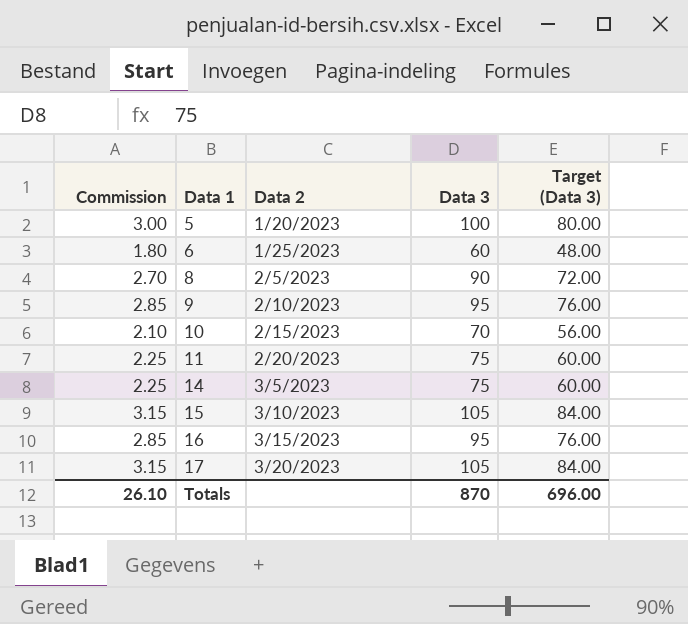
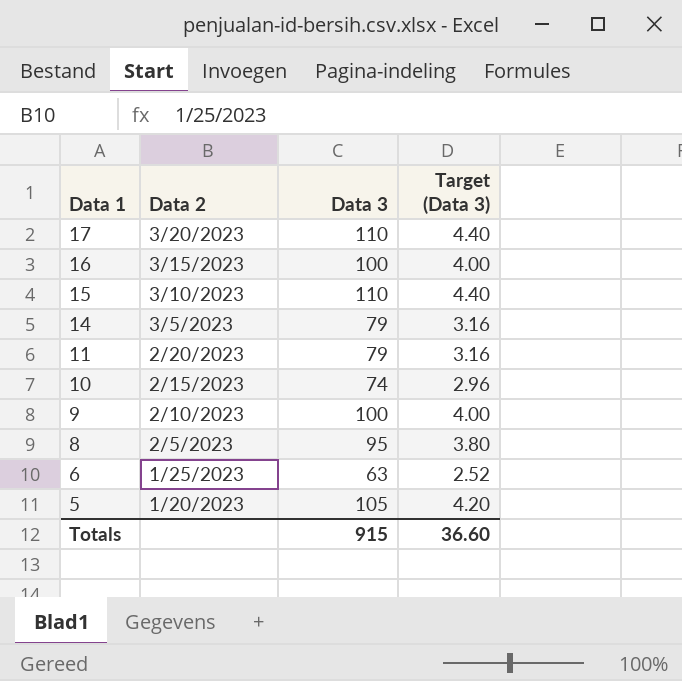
row order: Data 1 ascending -> Data 1 descending
column Commission | formula: [Data 3] * 0.03 -> none
column Target (Data 3) | formula: [Data 3] * 0.8 -> [Data 3] * 0.04
17 | Data 3: 105 -> 110
16 | Data 3: 95 -> 100
15 | Data 3: 105 -> 110
14 | Data 3: 75 -> 79
11 | Data 3: 75 -> 79
10 | Data 3: 70 -> 74
9 | Data 3: 95 -> 100
8 | Data 3: 90 -> 95
6 | Data 3: 60 -> 63
5 | Data 3: 100 -> 105
Totals | Data 3: 870 -> 915
Totals | Target (Data 3): 696.00 -> 36.60

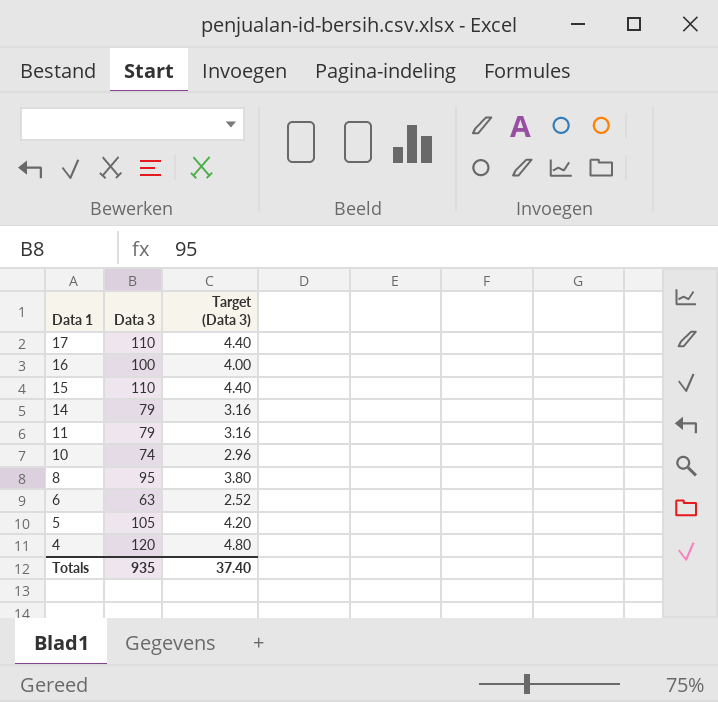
column Data 2 | position: 2 -> none
row 9: 2/10/2023 | 100 | 4.00 -> none
row 4: none -> 120 | 4.80
Totals | Data 3: 915 -> 935
Totals | Target (Data 3): 36.60 -> 37.40

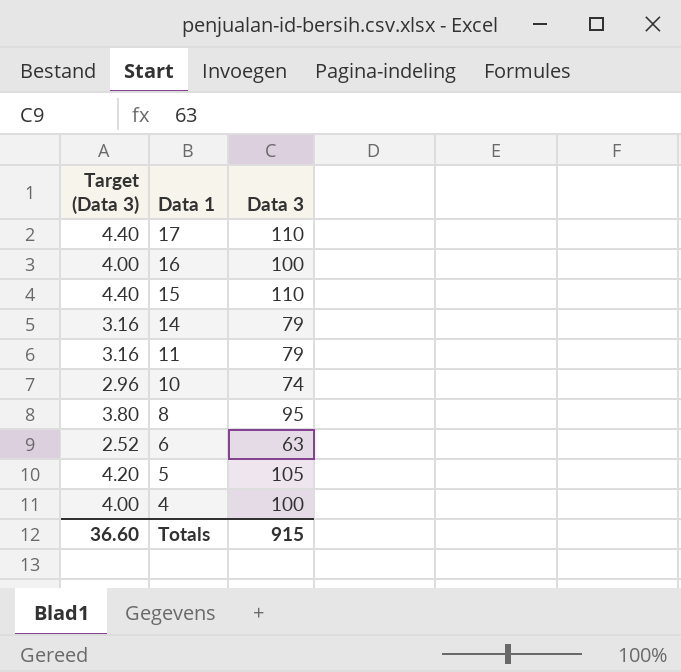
column Target (Data 3) | position: 3 -> 1
4 | Target (Data 3): 4.80 -> 4.00
4 | Data 3: 120 -> 100
Totals | Target (Data 3): 37.40 -> 36.60
Totals | Data 3: 935 -> 915

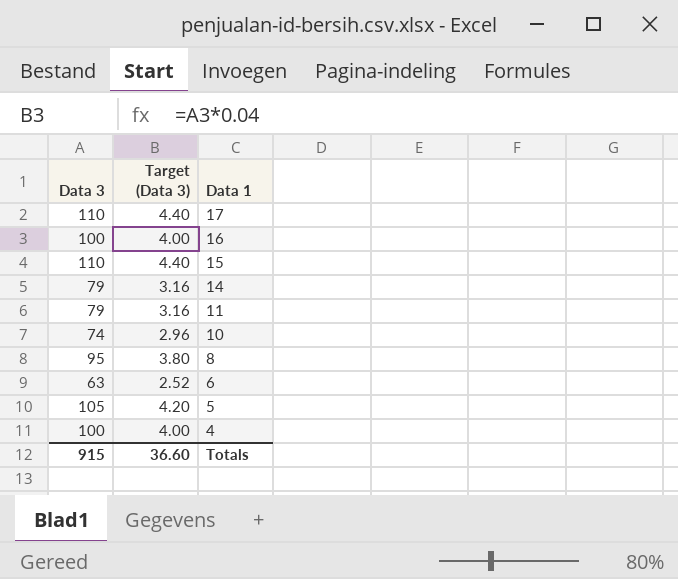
column Data 3 | position: 3 -> 1

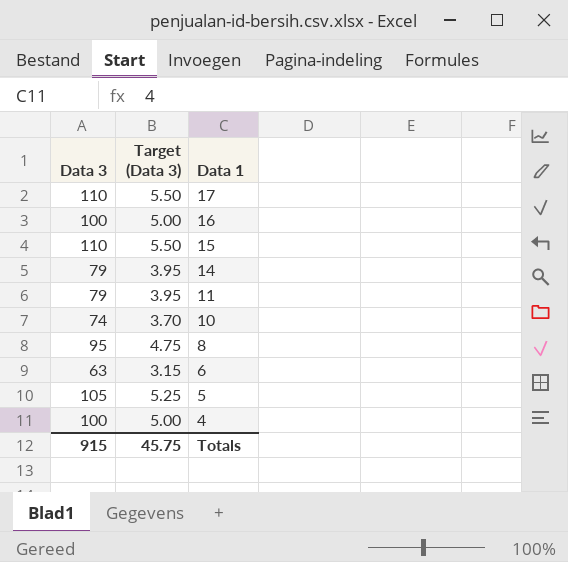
column Target (Data 3) | formula: [Data 3] * 0.04 -> [Data 3] * 0.05
Totals | Target (Data 3): 36.60 -> 45.75

